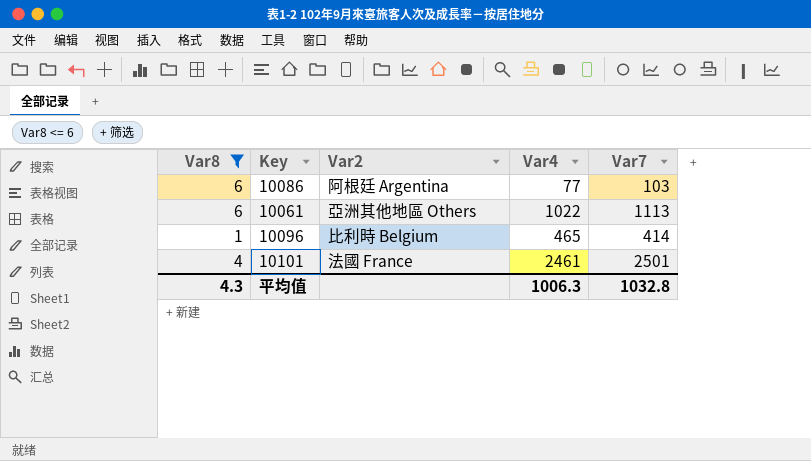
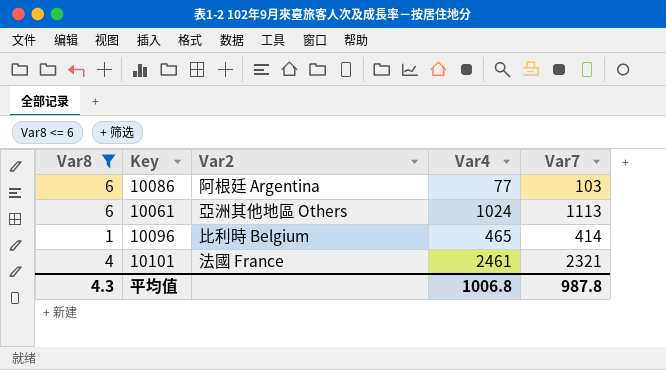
10061 | Var4: 1022 -> 1024
10101 | Var7: 2501 -> 2321
平均值 | Var4: 1006.3 -> 1006.8
平均值 | Var7: 1032.8 -> 987.8

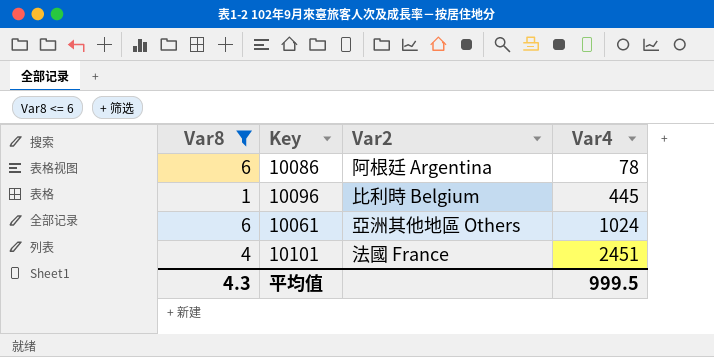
row order: none -> Var4 ascending
column Var7 | position: 5 -> none
10086 | Var4: 77 -> 78
10096 | Var4: 465 -> 445
10101 | Var4: 2461 -> 2451
平均值 | Var4: 1006.8 -> 999.5

